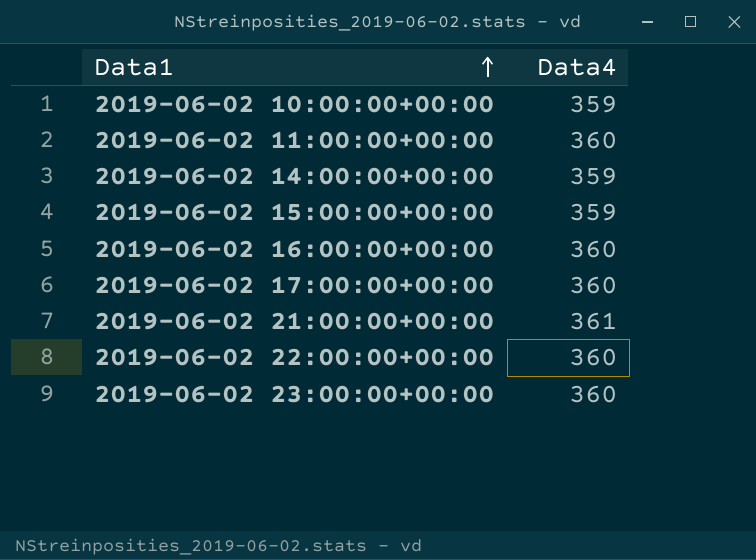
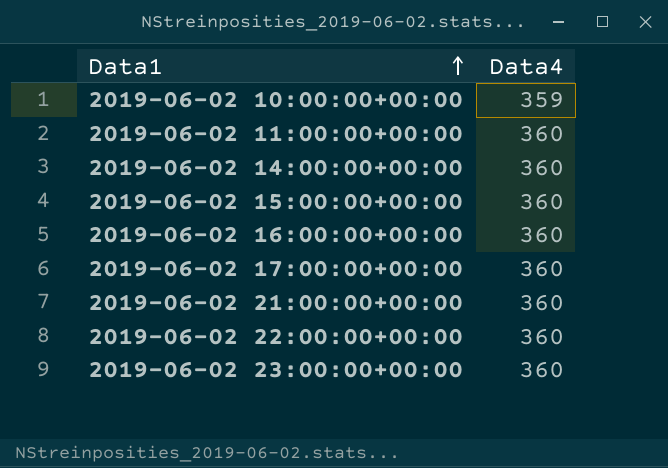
2019-06-02 14:00:00+00:00 | Data4: 359 -> 360
2019-06-02 15:00:00+00:00 | Data4: 359 -> 360
2019-06-02 21:00:00+00:00 | Data4: 361 -> 360

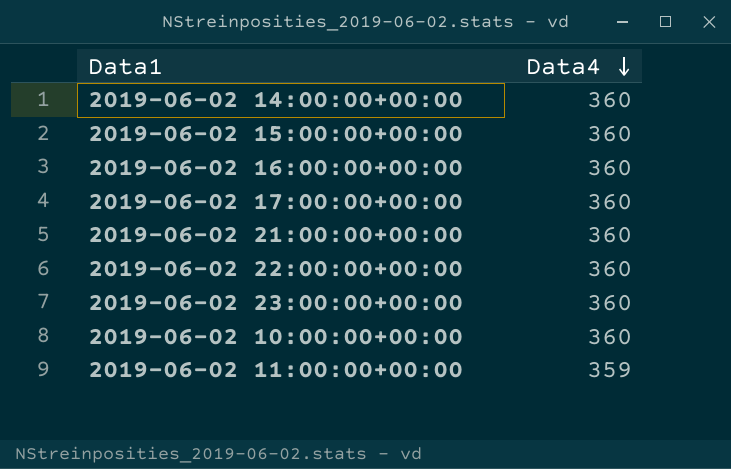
row order: Data1 ascending -> Data4 descending
2019-06-02 10:00:00+00:00 | Data4: 359 -> 360
2019-06-02 11:00:00+00:00 | Data4: 360 -> 359

